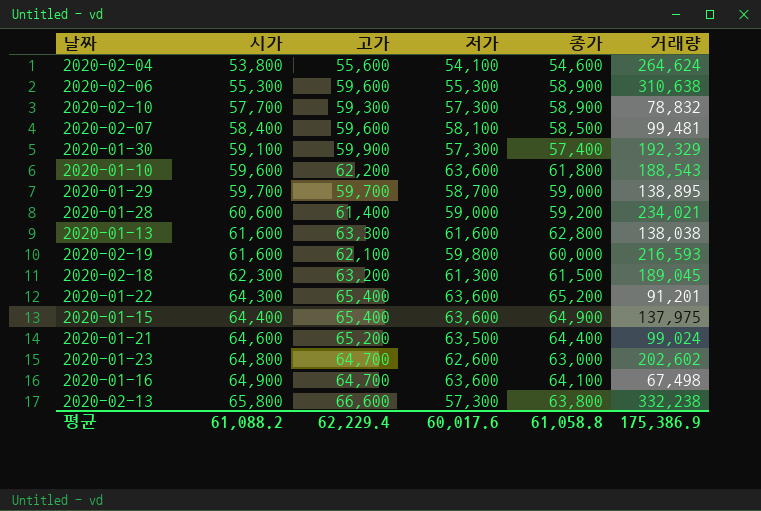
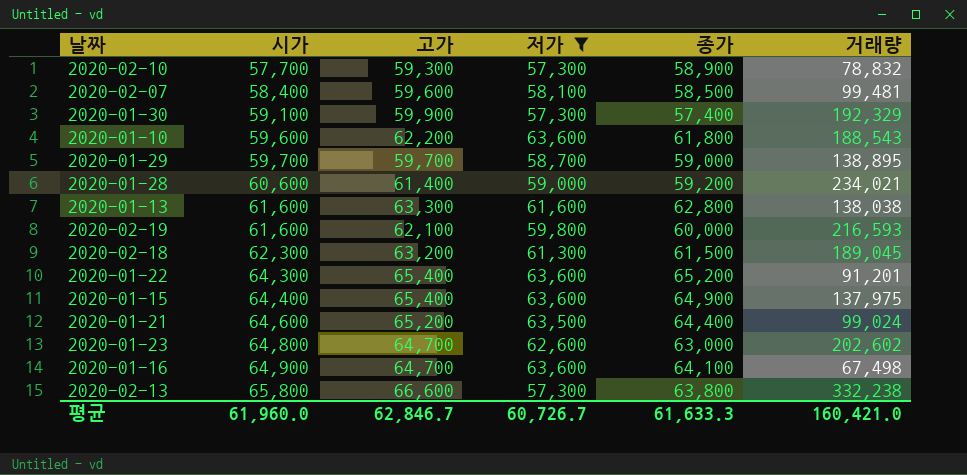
filter: none -> 저가 >= 57,300
평균 | 시가: 61,088.2 -> 61,960.0
평균 | 고가: 62,229.4 -> 62,846.7
평균 | 저가: 60,017.6 -> 60,726.7
평균 | 종가: 61,058.8 -> 61,633.3
평균 | 거래량: 175,386.9 -> 160,421.0

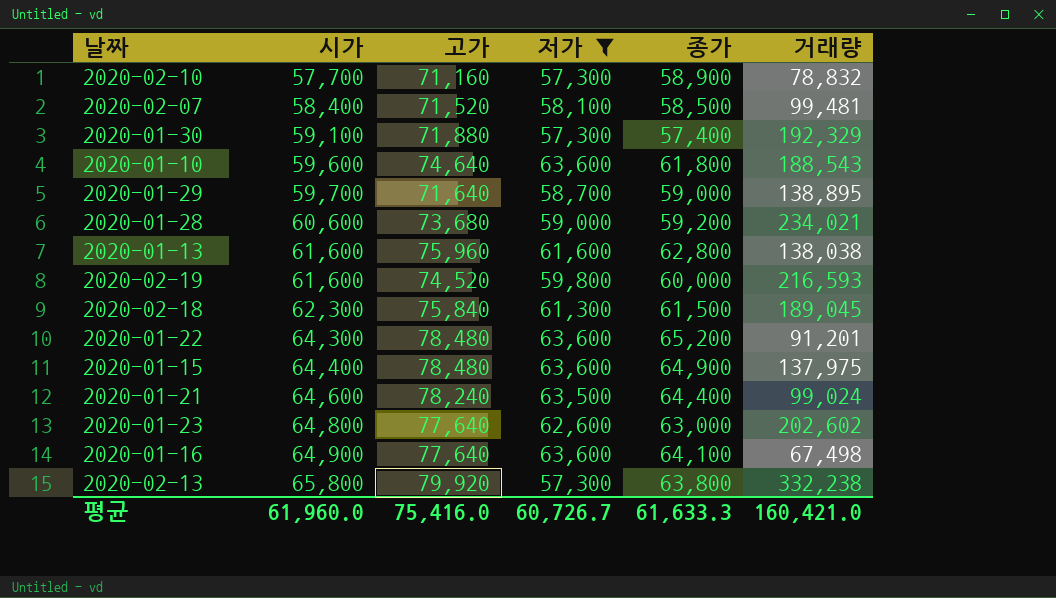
2020-02-10 | 고가: 59,300 -> 71,160
2020-02-07 | 고가: 59,600 -> 71,520
2020-01-30 | 고가: 59,900 -> 71,880
2020-01-10 | 고가: 62,200 -> 74,640
2020-01-29 | 고가: 59,700 -> 71,640
2020-01-28 | 고가: 61,400 -> 73,680
2020-01-13 | 고가: 63,300 -> 75,960
2020-02-19 | 고가: 62,100 -> 74,520
2020-02-18 | 고가: 63,200 -> 75,840
2020-01-22 | 고가: 65,400 -> 78,480
2020-01-15 | 고가: 65,400 -> 78,480
2020-01-21 | 고가: 65,200 -> 78,240
2020-01-23 | 고가: 64,700 -> 77,640
2020-01-16 | 고가: 64,700 -> 77,640
2020-02-13 | 고가: 66,600 -> 79,920
평균 | 고가: 62,846.7 -> 75,416.0

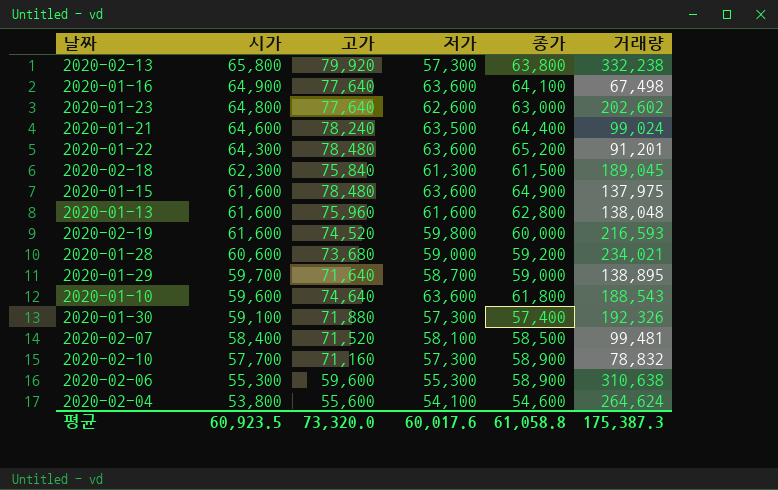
filter: 저가 >= 57,300 -> none
row order: 시가 ascending -> 시가 descending
2020-01-15 | 시가: 64,400 -> 61,600
2020-01-13 | 거래량: 138,038 -> 138,048
2020-01-30 | 거래량: 192,329 -> 192,326
평균 | 시가: 61,960.0 -> 60,923.5
평균 | 고가: 75,416.0 -> 73,320.0
평균 | 저가: 60,726.7 -> 60,017.6
평균 | 종가: 61,633.3 -> 61,058.8
평균 | 거래량: 160,421.0 -> 175,387.3

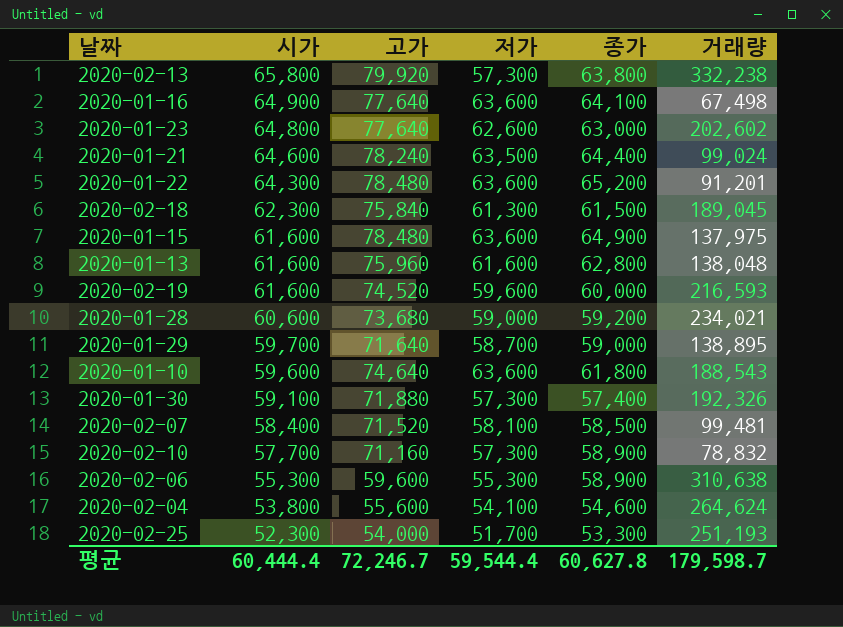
2020-02-19 | 저가: 59,800 -> 59,600
row 2020-02-25: none -> 52,300 | 54,000 | 51,700 | 53,300 | 251,193
평균 | 시가: 60,923.5 -> 60,444.4
평균 | 고가: 73,320.0 -> 72,246.7
평균 | 저가: 60,017.6 -> 59,544.4
평균 | 종가: 61,058.8 -> 60,627.8
평균 | 거래량: 175,387.3 -> 179,598.7

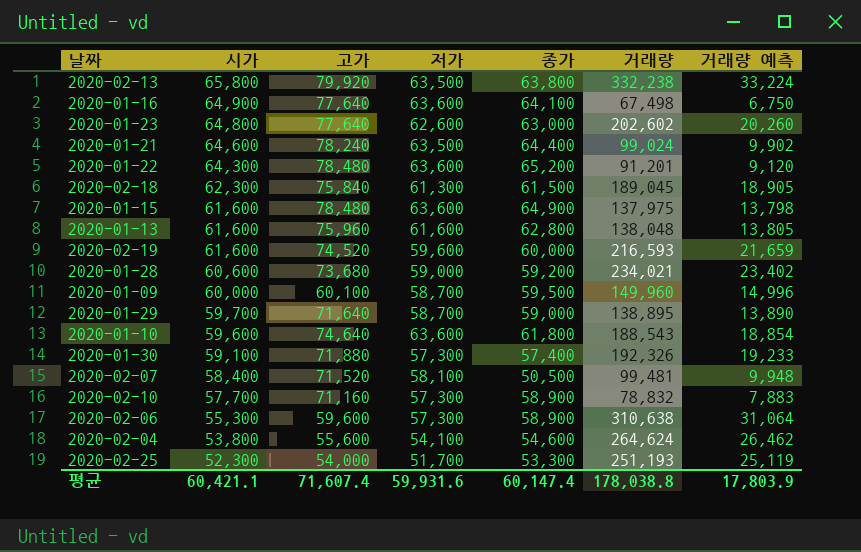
column 거래량 예측 | formula: none -> [거래량] * 0.1
2020-02-13 | 저가: 57,300 -> 63,500
row 2020-01-09: none -> 60,000 | 60,100 | 58,700 | 59,500 | 149,960 | 14,996
2020-02-07 | 종가: 58,500 -> 50,500
2020-02-06 | 저가: 55,300 -> 57,300
평균 | 시가: 60,444.4 -> 60,421.1
평균 | 고가: 72,246.7 -> 71,607.4
평균 | 저가: 59,544.4 -> 59,931.6
평균 | 종가: 60,627.8 -> 60,147.4
평균 | 거래량: 179,598.7 -> 178,038.8

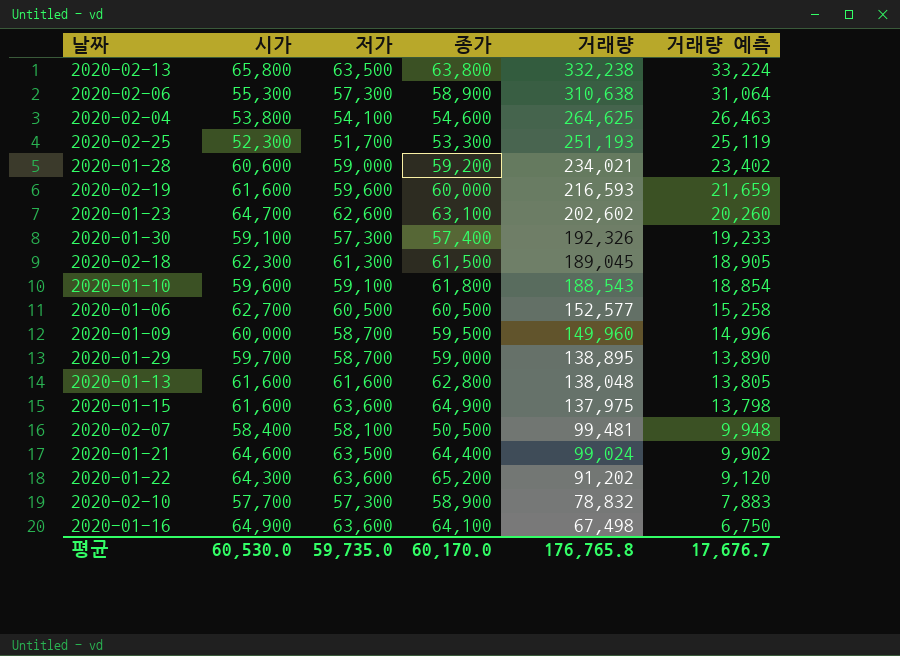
row order: 시가 descending -> 거래량 descending
column 고가 | position: 3 -> none
2020-02-04 | 거래량: 264,624 -> 264,625
2020-02-04 | 거래량 예측: 26,462 -> 26,463
2020-01-23 | 시가: 64,800 -> 64,700
2020-01-23 | 종가: 63,000 -> 63,100
2020-01-10 | 저가: 63,600 -> 59,100
row 2020-01-06: none -> 62,700 | 60,500 | 60,500 | 152,577 | 15,258
2020-01-22 | 거래량: 91,201 -> 91,202
평균 | 시가: 60,421.1 -> 60,530.0
평균 | 저가: 59,931.6 -> 59,735.0
평균 | 종가: 60,147.4 -> 60,170.0
평균 | 거래량: 178,038.8 -> 176,765.8
평균 | 거래량 예측: 17,803.9 -> 17,676.7

